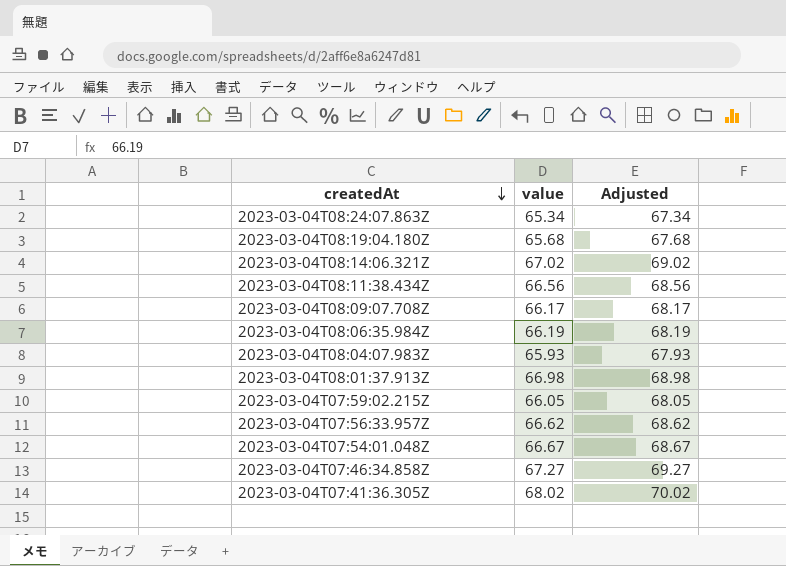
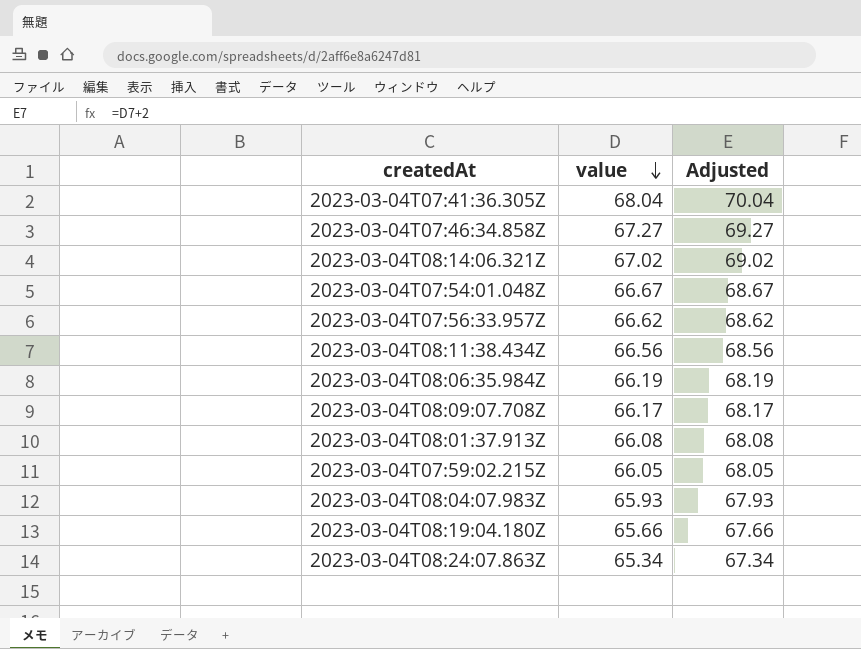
row order: createdAt descending -> value descending
2023-03-04T07:41:36.305Z | value: 68.02 -> 68.04
2023-03-04T07:41:36.305Z | Adjusted: 70.02 -> 70.04
2023-03-04T08:01:37.913Z | value: 66.98 -> 66.08
2023-03-04T08:01:37.913Z | Adjusted: 68.98 -> 68.08
2023-03-04T08:19:04.180Z | value: 65.68 -> 65.66
2023-03-04T08:19:04.180Z | Adjusted: 67.68 -> 67.66

